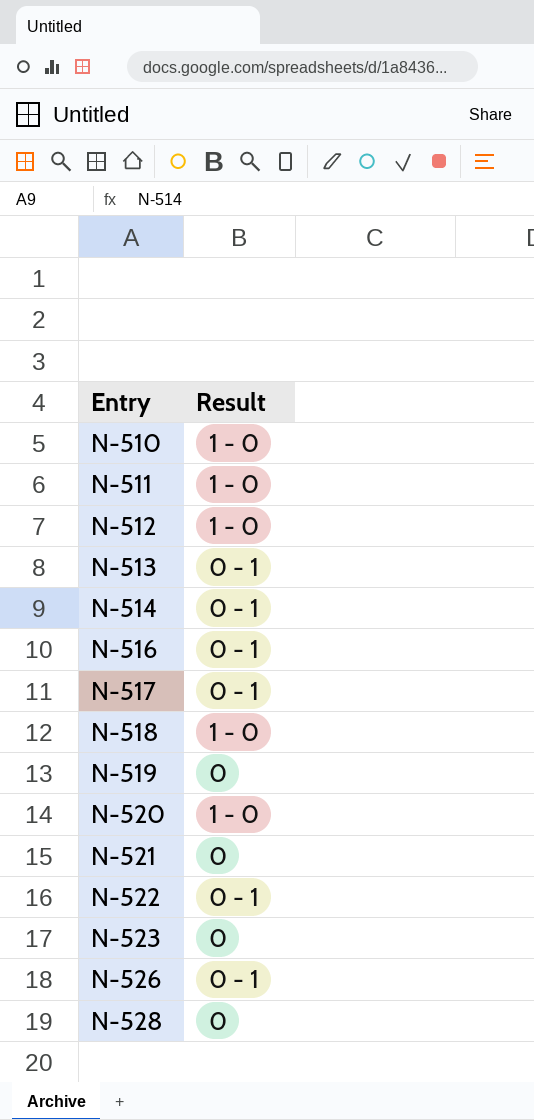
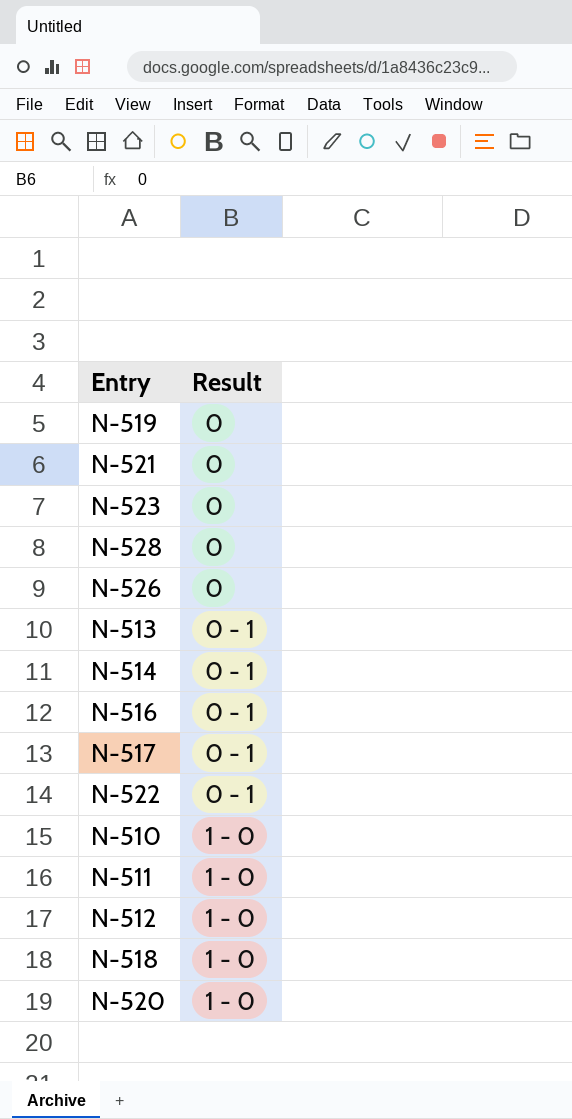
row order: Entry ascending -> Result ascending
N-526 | Result: 0 - 1 -> 0

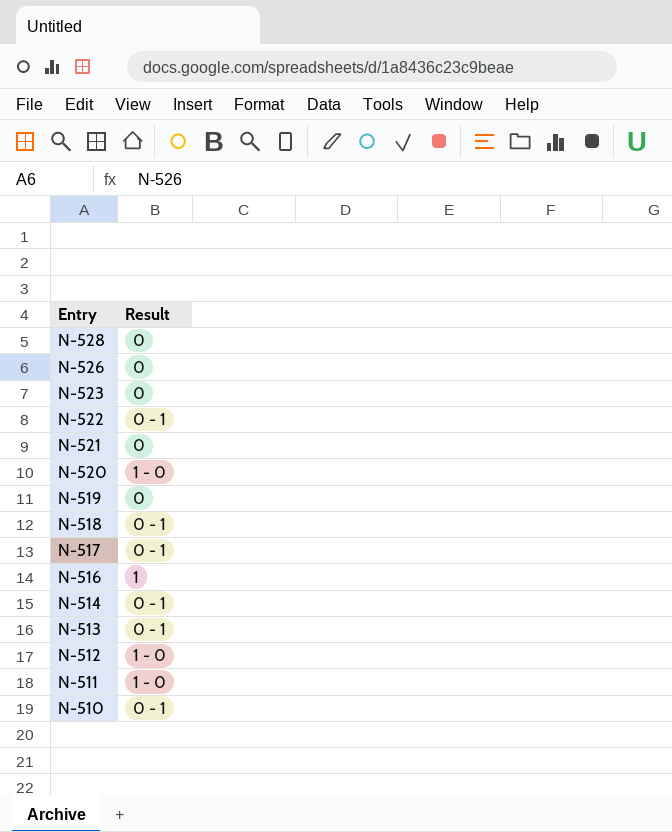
row order: Result ascending -> Entry descending
N-518 | Result: 1 - 0 -> 0 - 1
N-516 | Result: 0 - 1 -> 1
N-510 | Result: 1 - 0 -> 0 - 1

